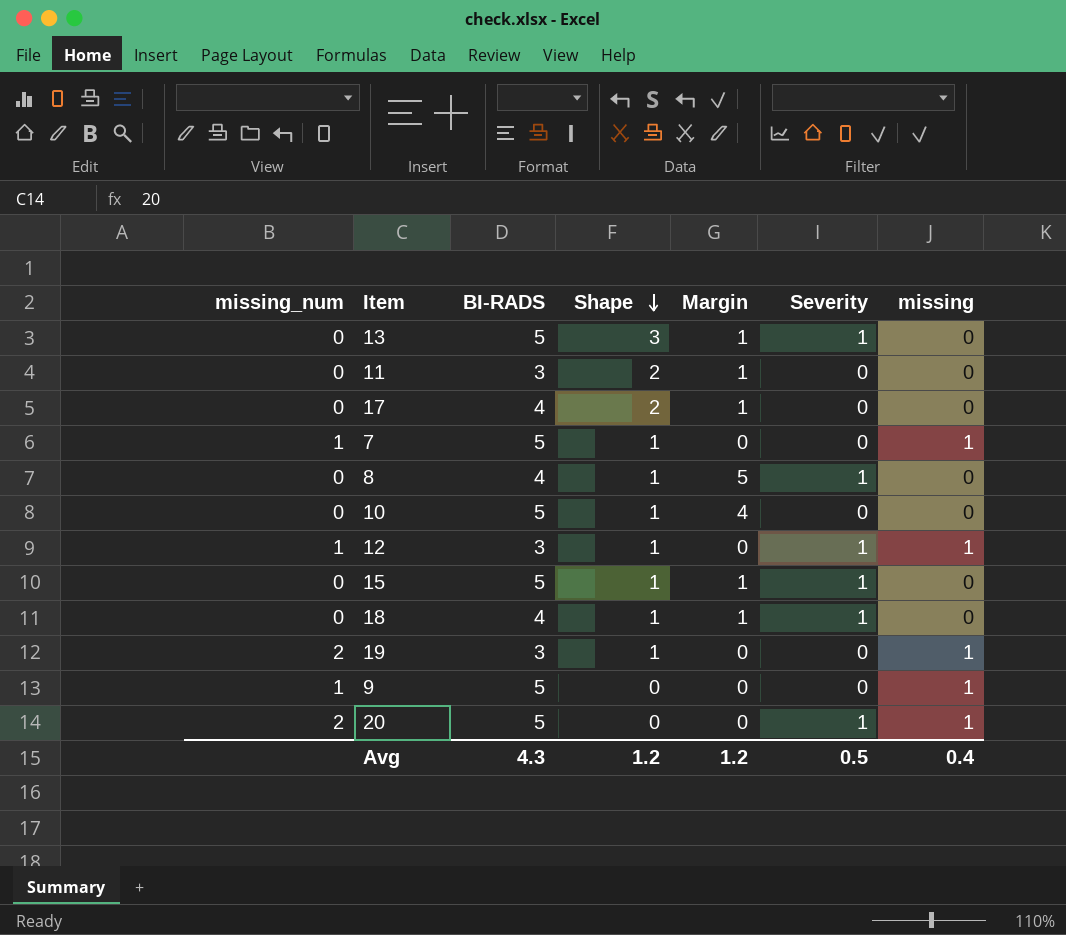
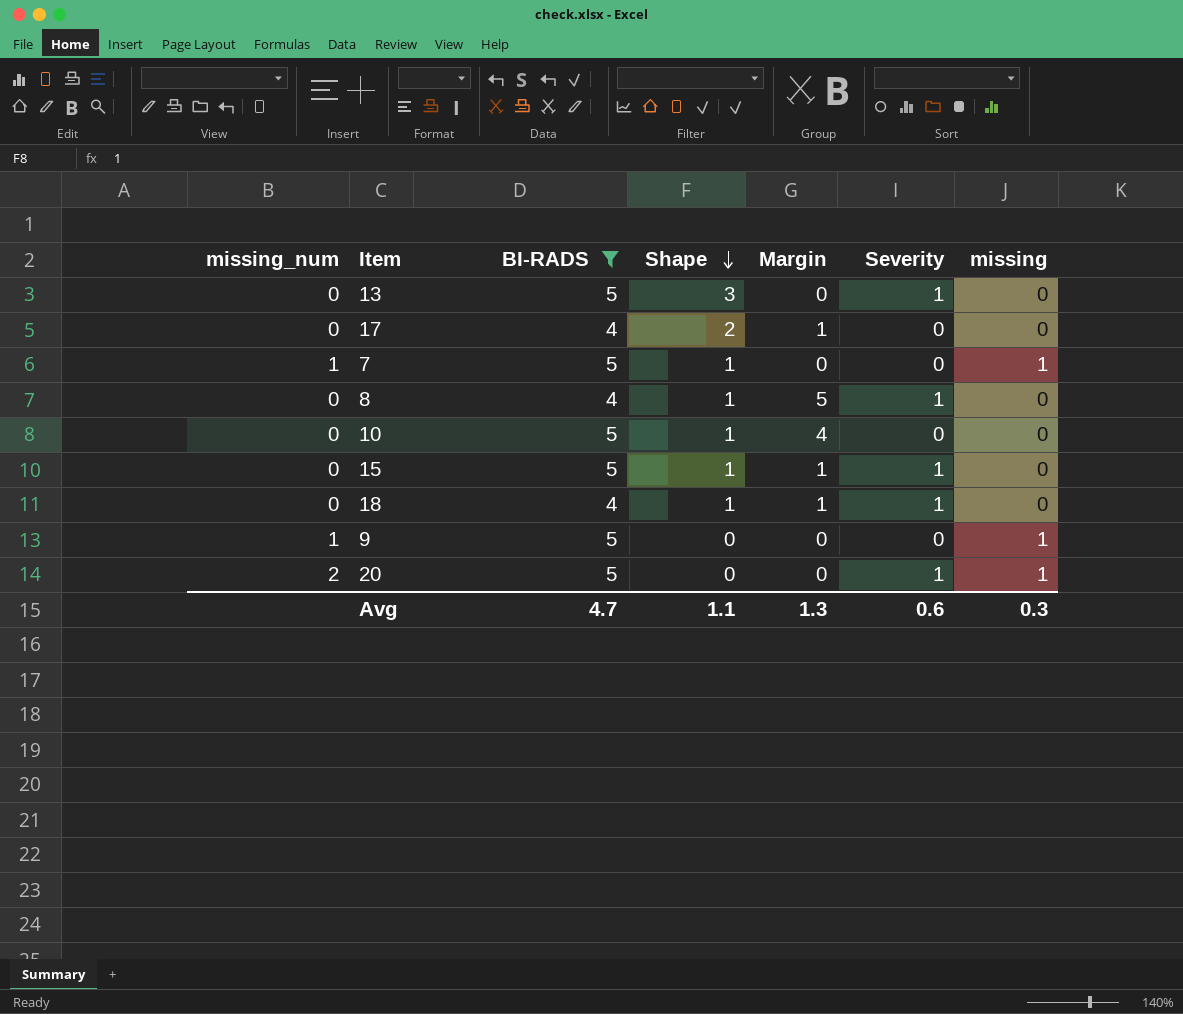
filter: none -> BI-RADS != 3
13 | Margin: 1 -> 0
Avg | BI-RADS: 4.3 -> 4.7
Avg | Shape: 1.2 -> 1.1
Avg | Margin: 1.2 -> 1.3
Avg | Severity: 0.5 -> 0.6
Avg | missing: 0.4 -> 0.3

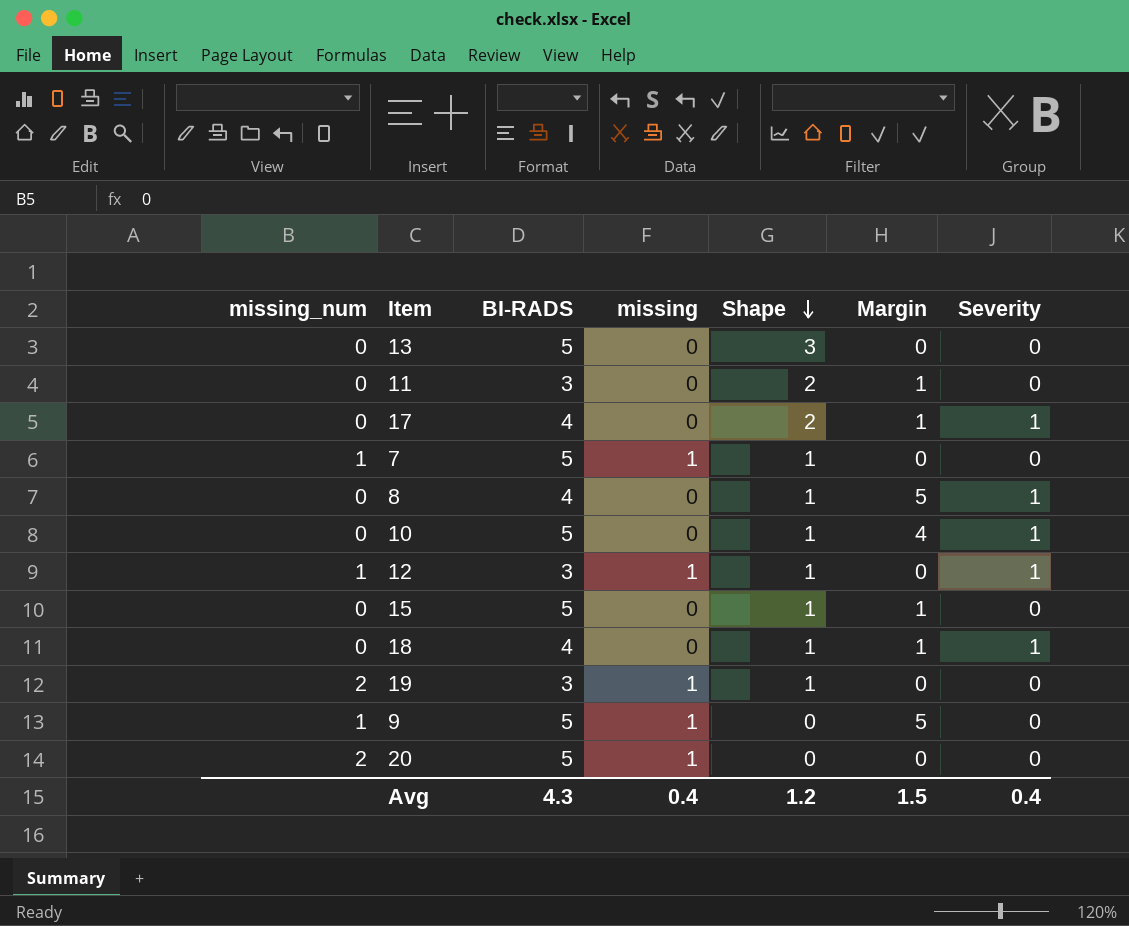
filter: BI-RADS != 3 -> none
column missing | position: 7 -> 4
13 | Severity: 1 -> 0
17 | Severity: 0 -> 1
10 | Severity: 0 -> 1
15 | Severity: 1 -> 0
9 | Margin: 0 -> 5
20 | Severity: 1 -> 0
Avg | BI-RADS: 4.7 -> 4.3
Avg | missing: 0.3 -> 0.4
Avg | Shape: 1.1 -> 1.2
Avg | Margin: 1.3 -> 1.5
Avg | Severity: 0.6 -> 0.4

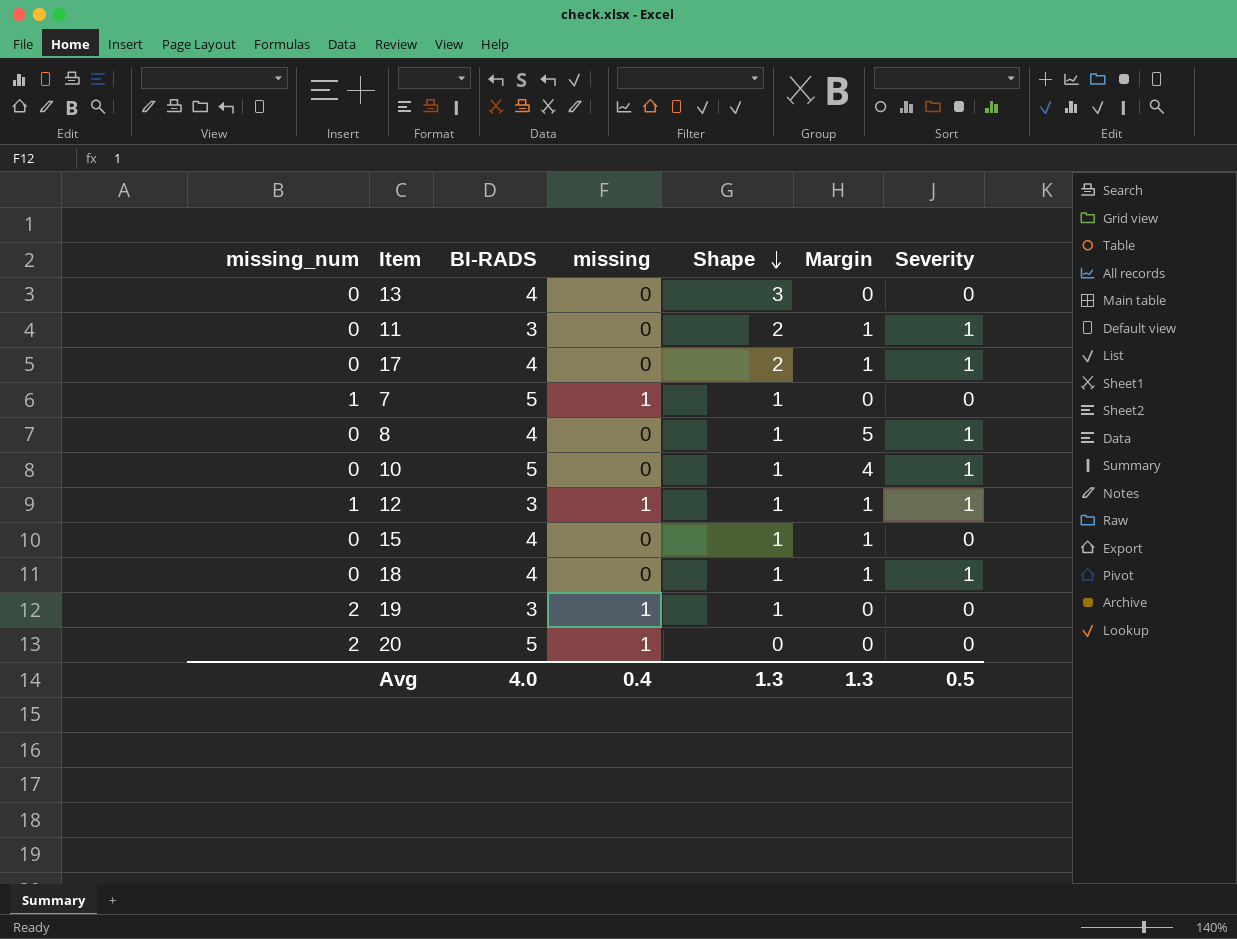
row 9: 1 | 5 | 1 | 0 | 5 | 0 -> none
13 | BI-RADS: 5 -> 4
11 | Severity: 0 -> 1
12 | Margin: 0 -> 1
15 | BI-RADS: 5 -> 4
Avg | BI-RADS: 4.3 -> 4.0
Avg | Shape: 1.2 -> 1.3
Avg | Margin: 1.5 -> 1.3
Avg | Severity: 0.4 -> 0.5

